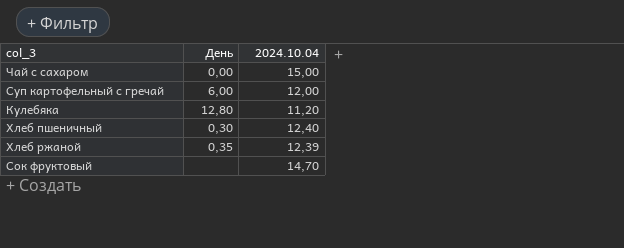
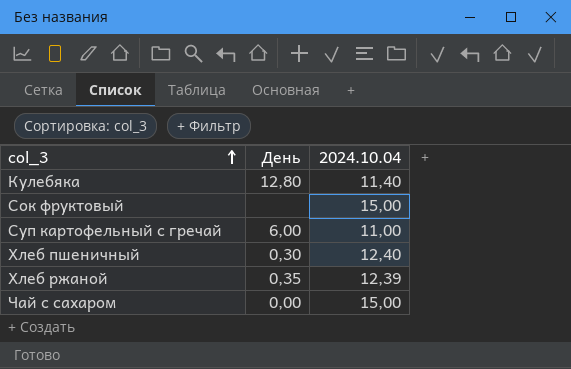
row order: none -> col_3 ascending
Кулебяка | 2024.10.04: 11,20 -> 11,40
Сок фруктовый | 2024.10.04: 14,70 -> 15,00
Суп картофельный с гречай | 2024.10.04: 12,00 -> 11,00

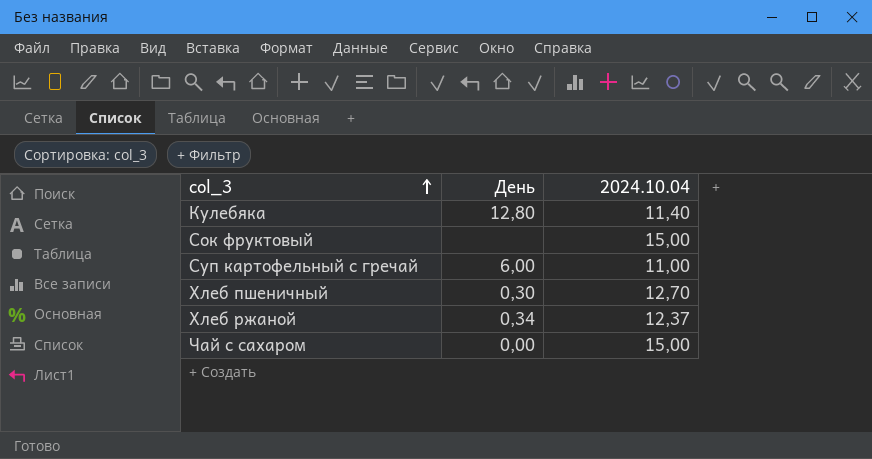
Хлеб пшеничный | 2024.10.04: 12,40 -> 12,70
Хлеб ржаной | День: 0,35 -> 0,34
Хлеб ржаной | 2024.10.04: 12,39 -> 12,37

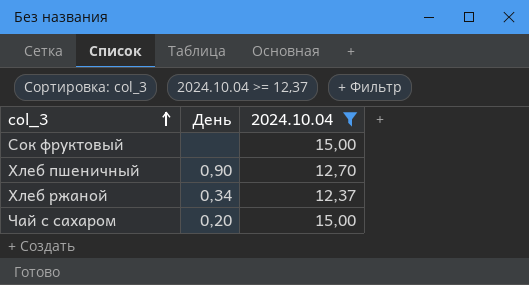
filter: none -> 2024.10.04 >= 12,37
Хлеб пшеничный | День: 0,30 -> 0,90
Чай с сахаром | День: 0,00 -> 0,20

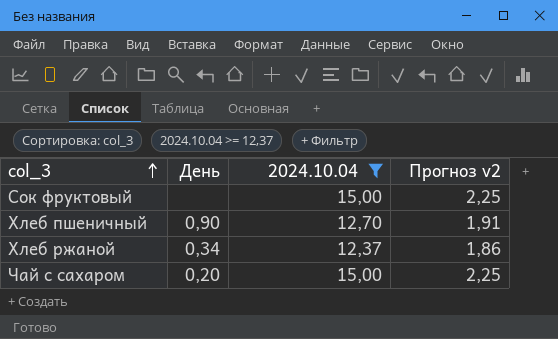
column Прогноз v2 | formula: none -> [2024.10.04] * 0,15

